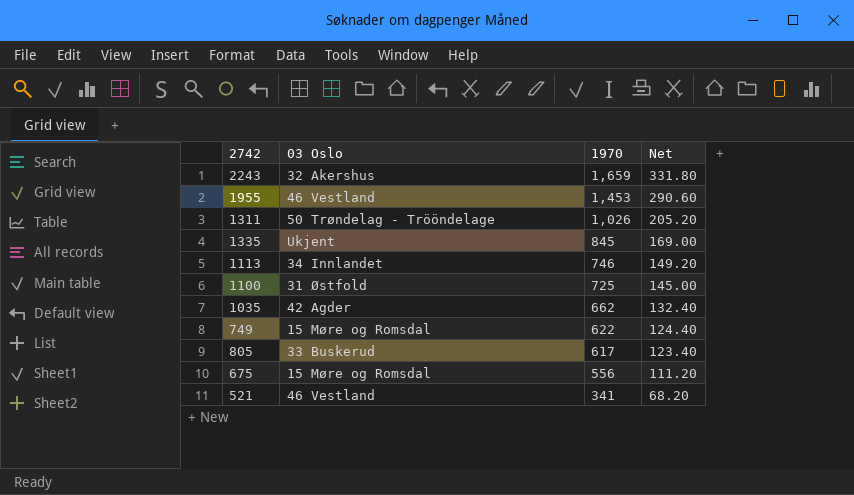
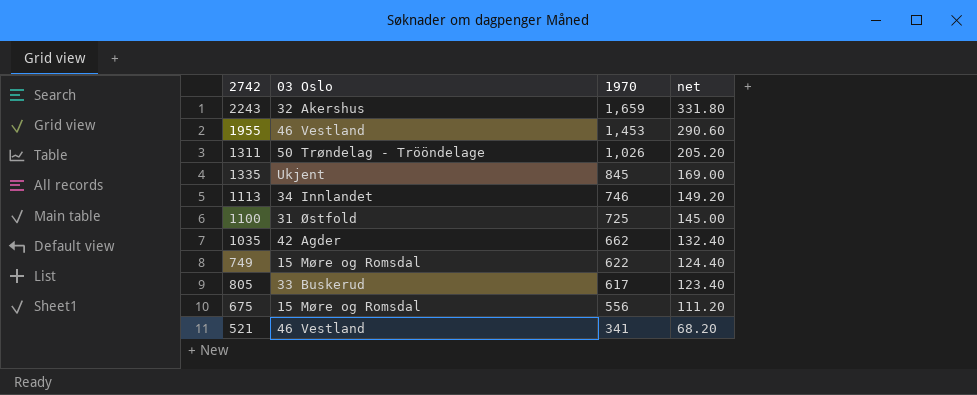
column name: Net -> net

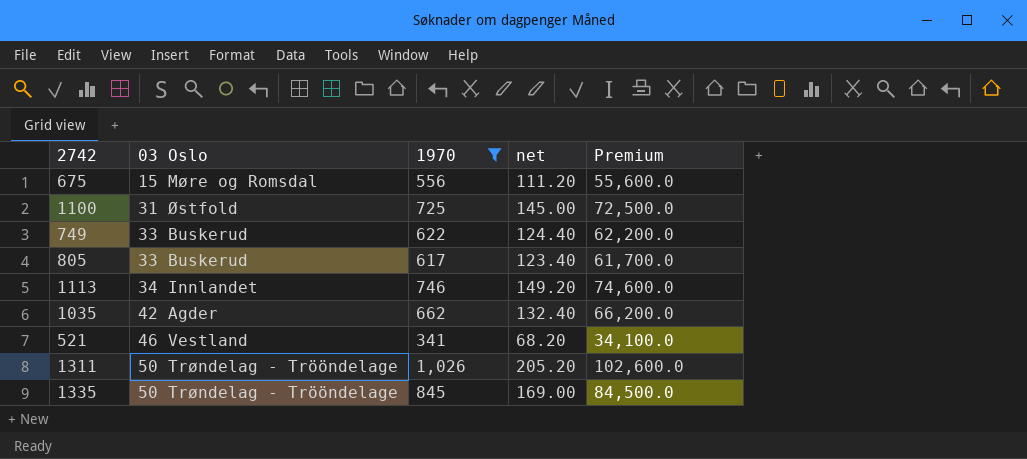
filter: none -> 1970 <= 1,026
row order: 1970 descending -> 03 Oslo ascending
column Premium | formula: none -> [1970] * 100
749 | 03 Oslo: 15 Møre og Romsdal -> 33 Buskerud
1335 | 03 Oslo: Ukjent -> 50 Trøndelag - Trööndelage

